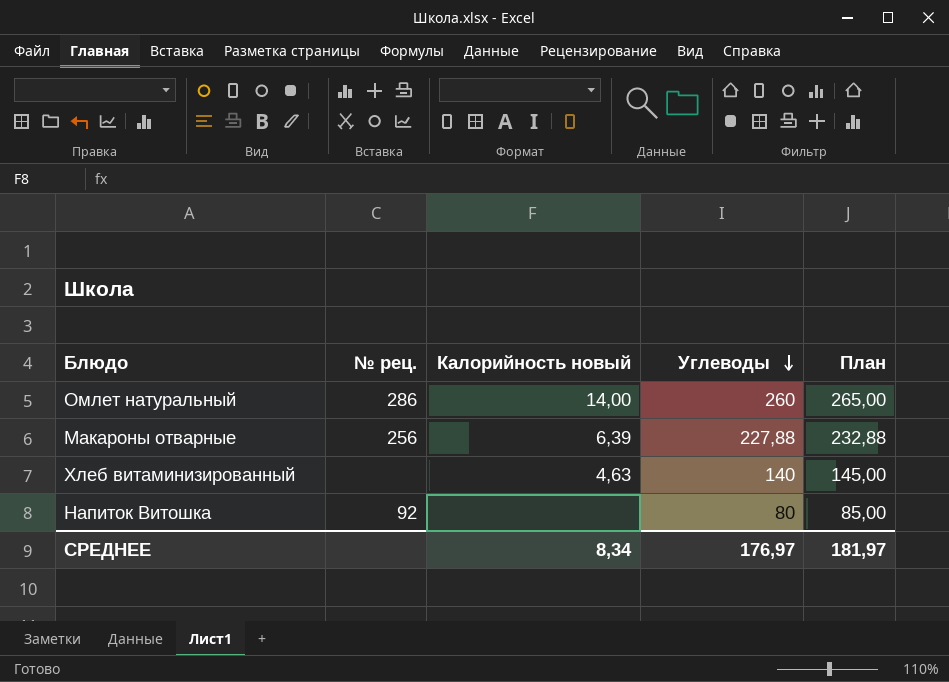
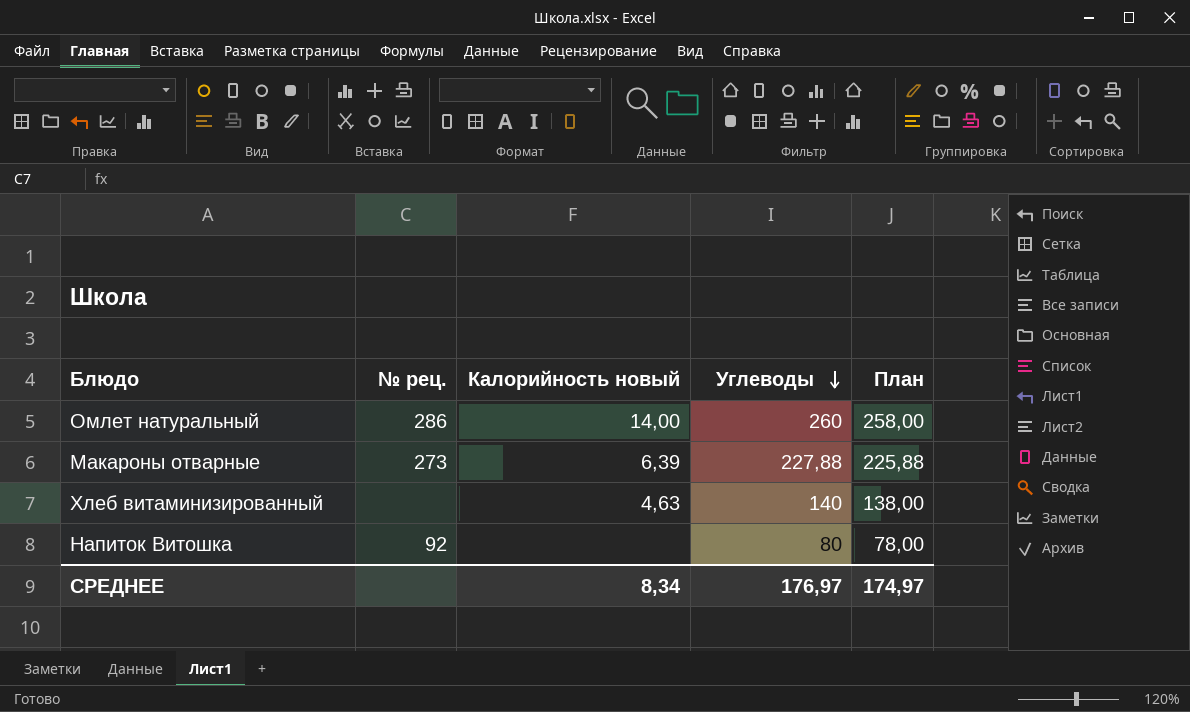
column План | formula: [Углеводы] + 5 -> [Углеводы] - 2
Макароны отварные | № рец.: 256 -> 273
СРЕДНЕЕ | План: 181,97 -> 174,97

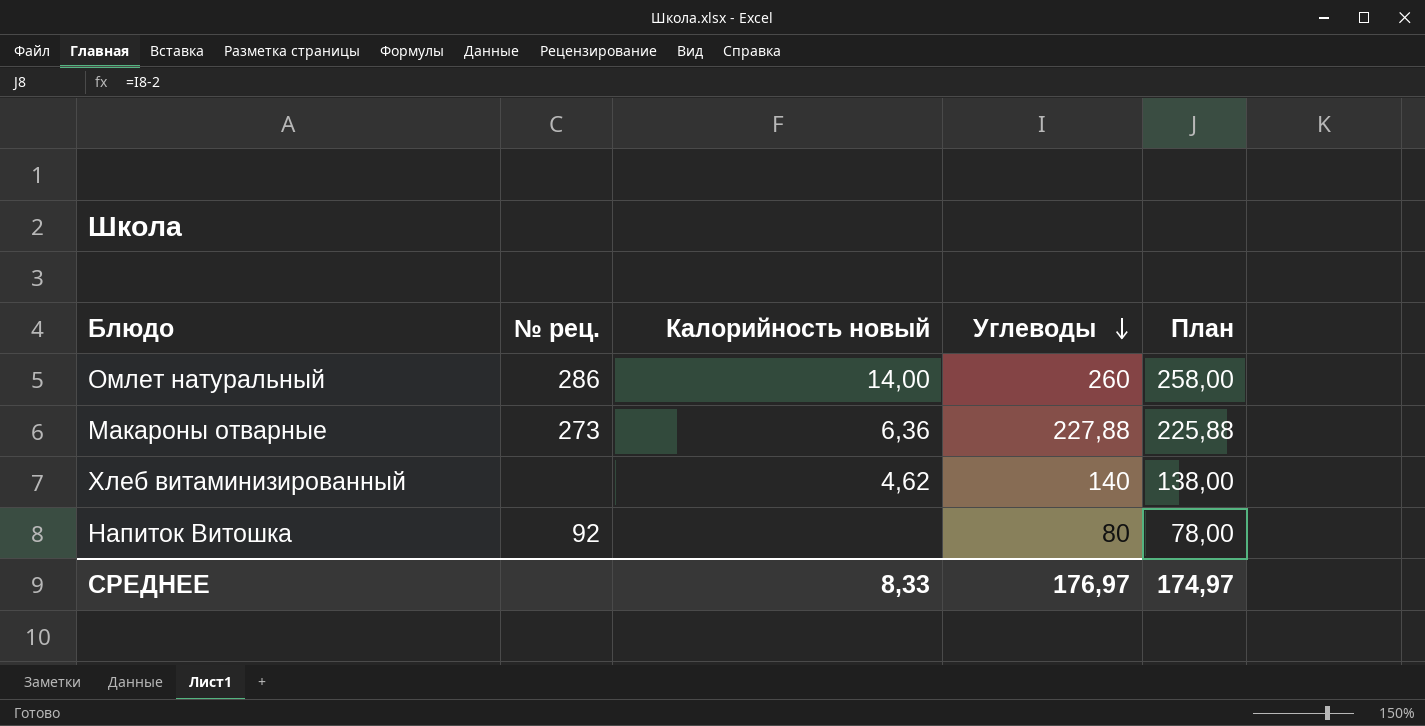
Макароны отварные | Калорийность новый: 6,39 -> 6,36
Хлеб витаминизированный | Калорийность новый: 4,63 -> 4,62
СРЕДНЕЕ | Калорийность новый: 8,34 -> 8,33

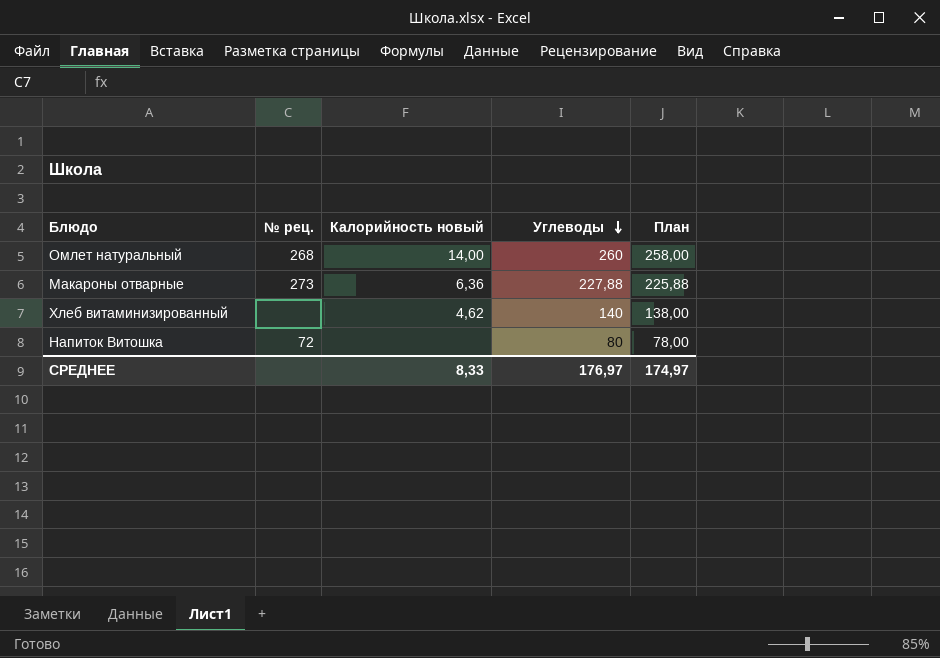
Омлет натуральный | № рец.: 286 -> 268
Напиток Витошка | № рец.: 92 -> 72

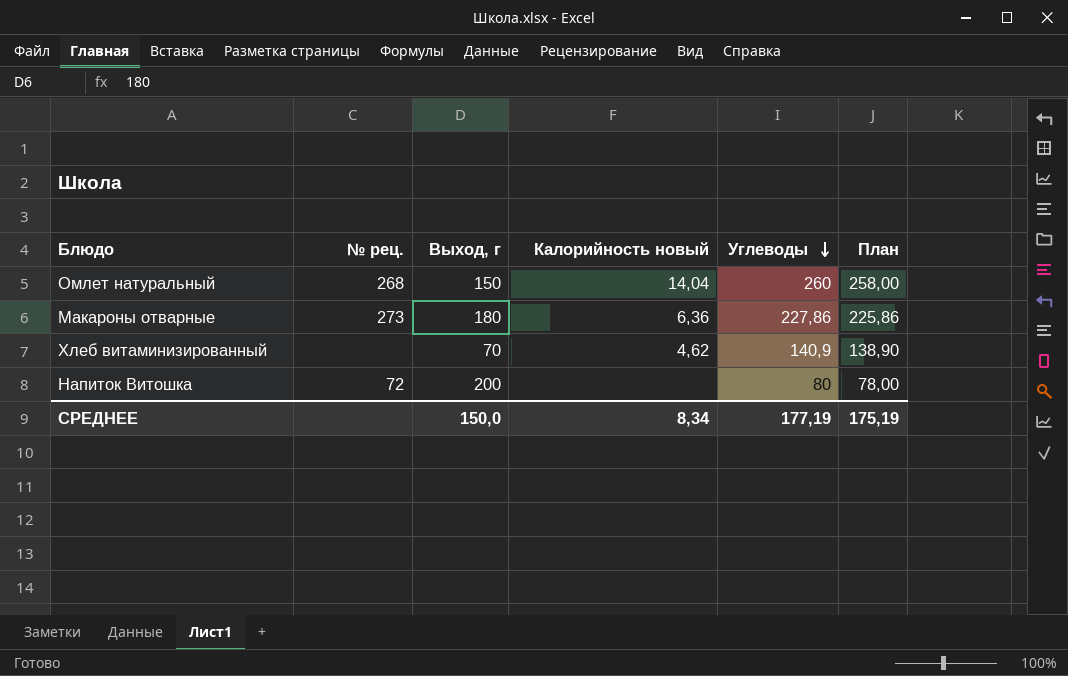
column Выход, г | position: none -> 3
Омлет натуральный | Калорийность новый: 14,00 -> 14,04
Макароны отварные | Углеводы: 227,88 -> 227,86
Макароны отварные | План: 225,88 -> 225,86
Хлеб витаминизированный | Углеводы: 140 -> 140,9
Хлеб витаминизированный | План: 138,00 -> 138,90
СРЕДНЕЕ | Калорийность новый: 8,33 -> 8,34
СРЕДНЕЕ | Углеводы: 176,97 -> 177,19
СРЕДНЕЕ | План: 174,97 -> 175,19

